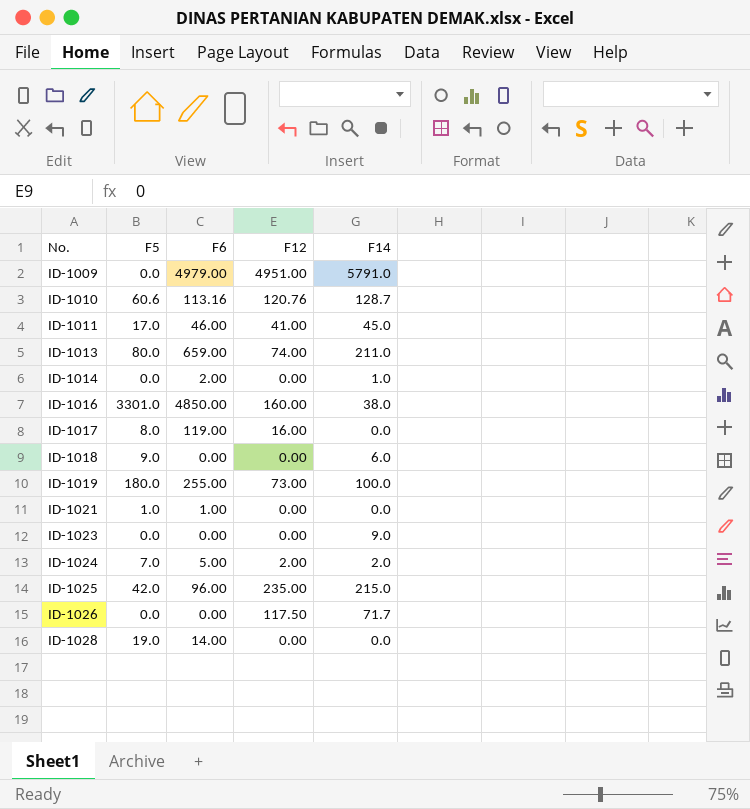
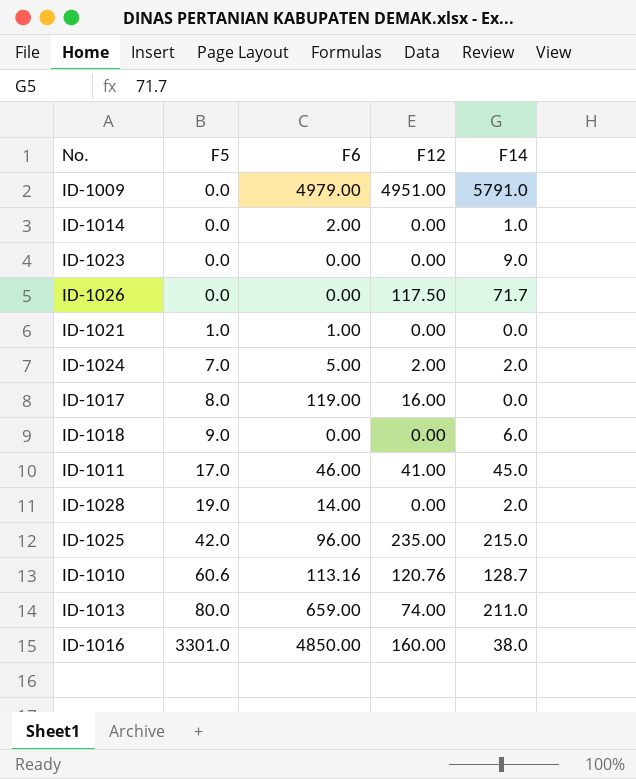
row order: No. ascending -> F5 ascending
row ID-1019: 180.0 | 255.00 | 73.00 | 100.0 -> none
ID-1028 | F14: 0.0 -> 2.0

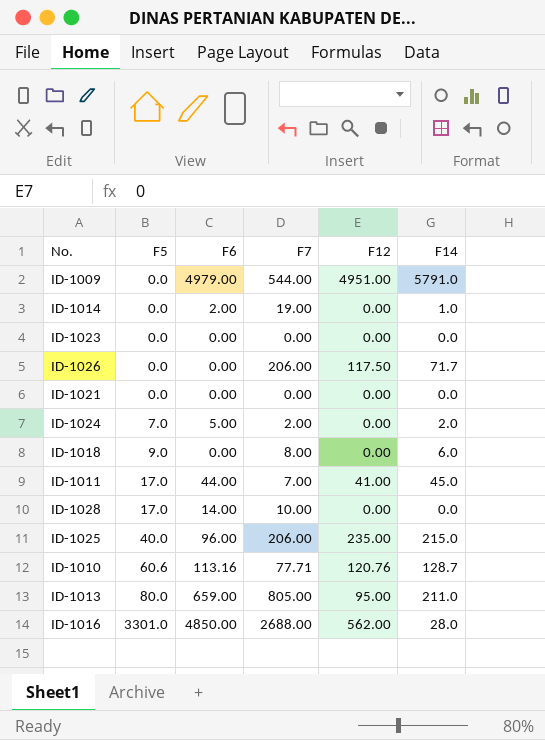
column F7 | position: none -> 4
row ID-1017: 8.0 | 119.00 | 16.00 | 0.0 -> none
ID-1023 | F14: 9.0 -> 0.0
ID-1021 | F5: 1.0 -> 0.0
ID-1021 | F6: 1.00 -> 0.00
ID-1024 | F12: 2.00 -> 0.00
ID-1011 | F6: 46.00 -> 44.00
ID-1028 | F5: 19.0 -> 17.0
ID-1028 | F14: 2.0 -> 0.0
ID-1025 | F5: 42.0 -> 40.0
ID-1013 | F12: 74.00 -> 95.00
ID-1016 | F12: 160.00 -> 562.00
ID-1016 | F14: 38.0 -> 28.0

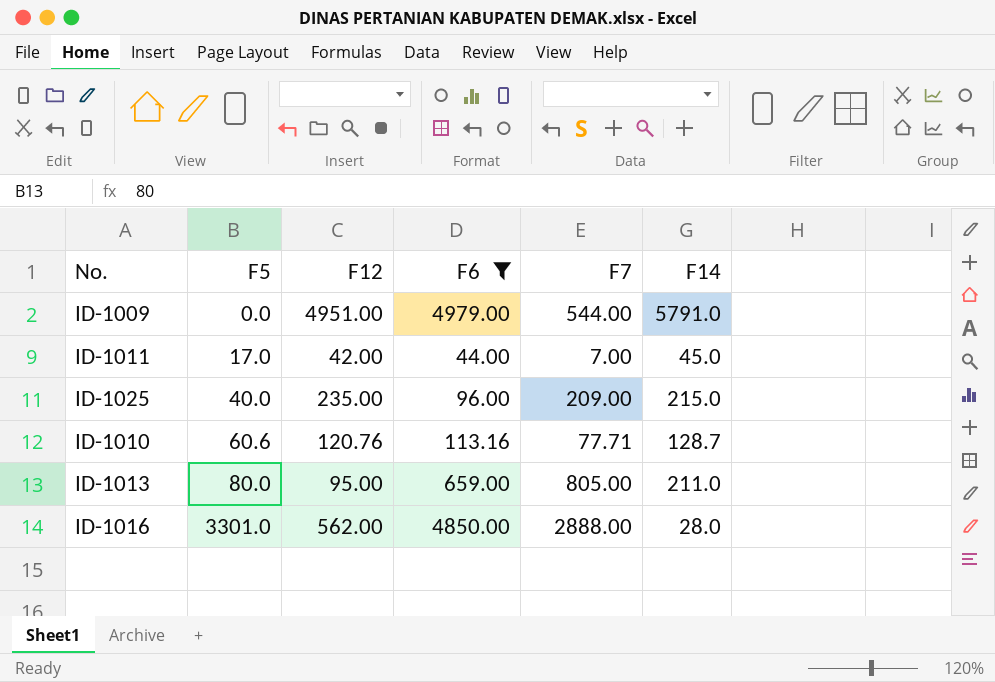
filter: none -> F6 >= 44.00
column F12 | position: 5 -> 3
ID-1011 | F12: 41.00 -> 42.00
ID-1025 | F7: 206.00 -> 209.00
ID-1016 | F7: 2688.00 -> 2888.00

